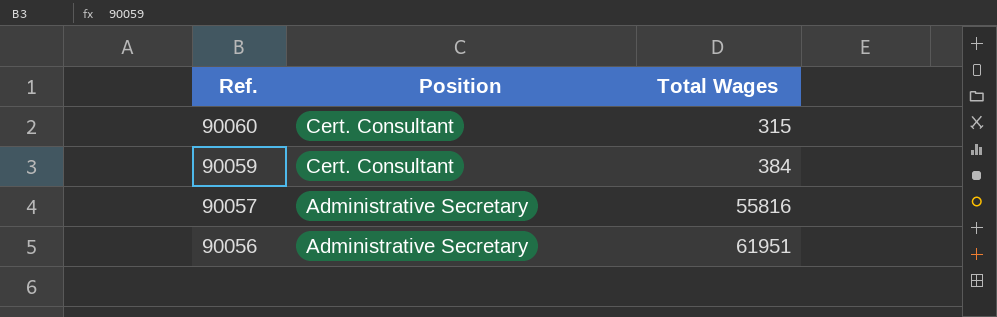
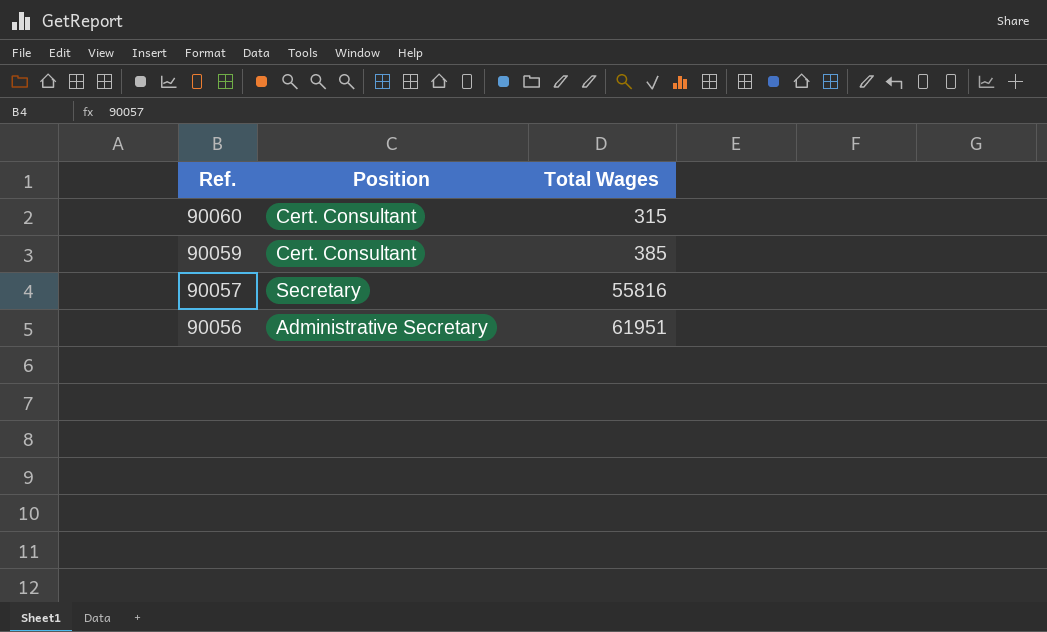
90059 | Total Wages: 384 -> 385
90057 | Position: Administrative Secretary -> Secretary

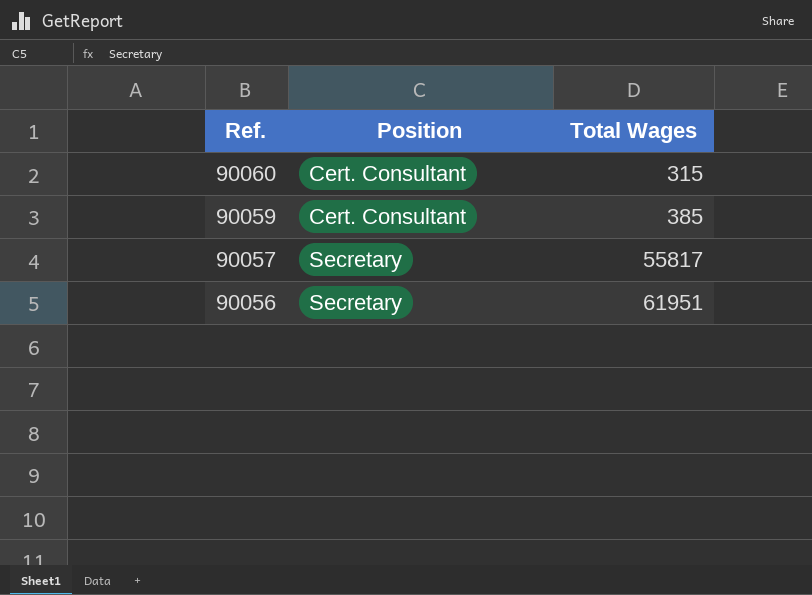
90057 | Total Wages: 55816 -> 55817
90056 | Position: Administrative Secretary -> Secretary

